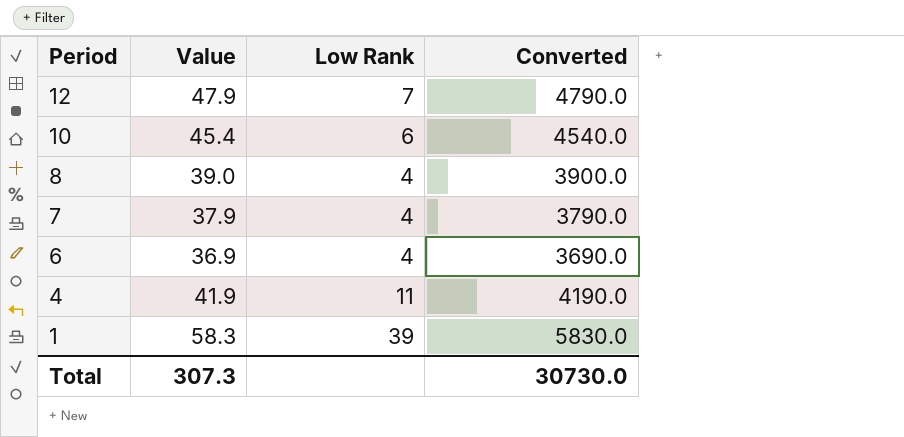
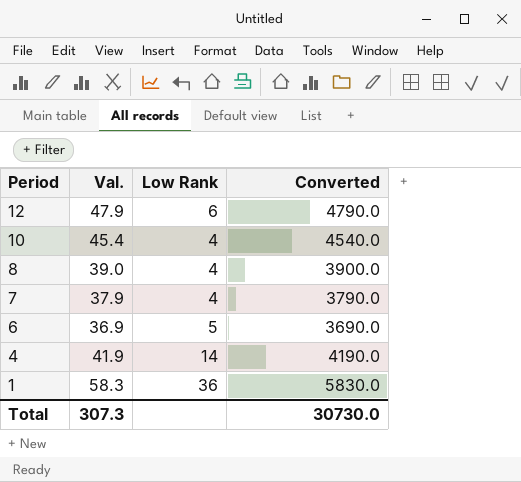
column name: Value -> Val.
12 | Low Rank: 7 -> 6
10 | Low Rank: 6 -> 4
6 | Low Rank: 4 -> 5
4 | Low Rank: 11 -> 14
1 | Low Rank: 39 -> 36

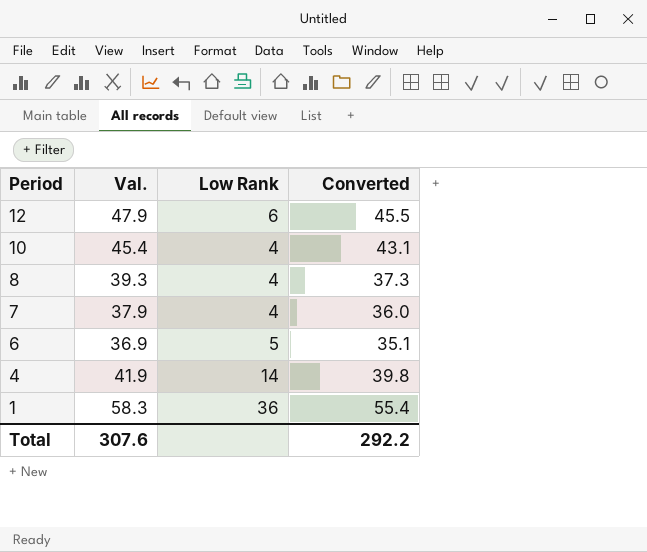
column Converted | formula: [Val.] * 100 -> [Val.] * 0.95
8 | Val.: 39.0 -> 39.3
Total | Val.: 307.3 -> 307.6
Total | Converted: 30730.0 -> 292.2

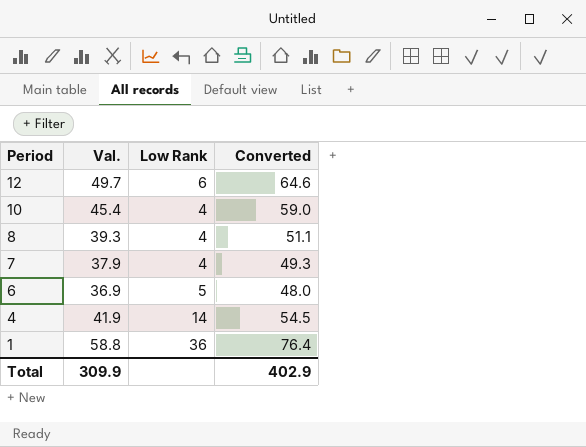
column Converted | formula: [Val.] * 0.95 -> [Val.] * 1.3
12 | Val.: 47.9 -> 49.7
1 | Val.: 58.3 -> 58.8
Total | Val.: 307.6 -> 309.9
Total | Converted: 292.2 -> 402.9

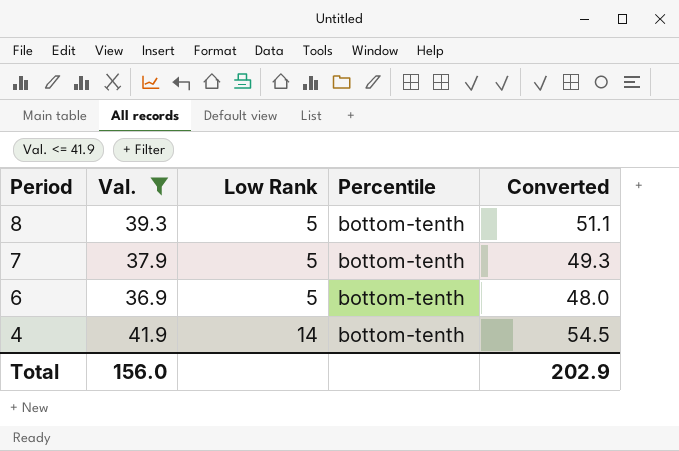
filter: none -> Val. <= 41.9
column Percentile | position: none -> 4
8 | Low Rank: 4 -> 5
7 | Low Rank: 4 -> 5
Total | Val.: 309.9 -> 156.0
Total | Converted: 402.9 -> 202.9

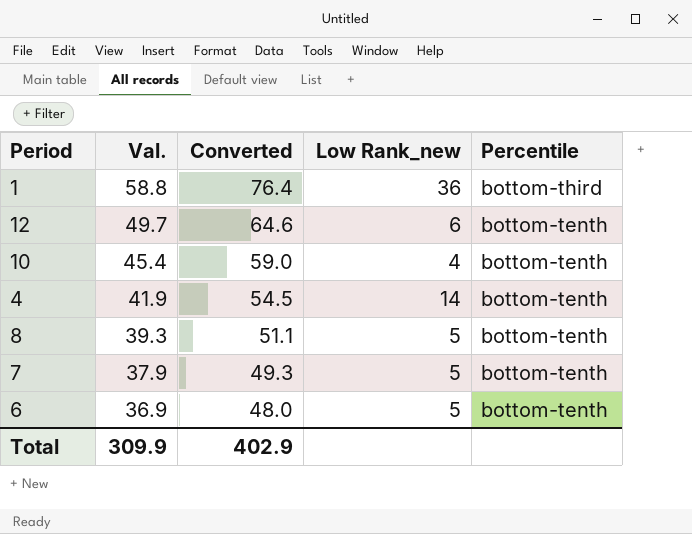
filter: Val. <= 41.9 -> none
row order: Period descending -> Val. descending
column Converted | position: 5 -> 3
column name: Low Rank -> Low Rank_new
Total | Val.: 156.0 -> 309.9
Total | Converted: 202.9 -> 402.9

